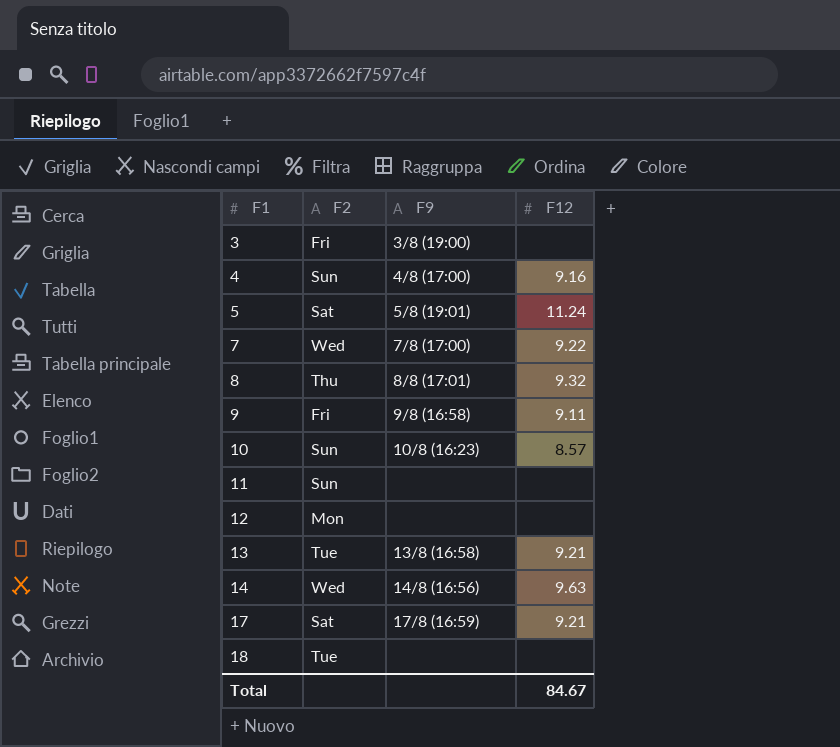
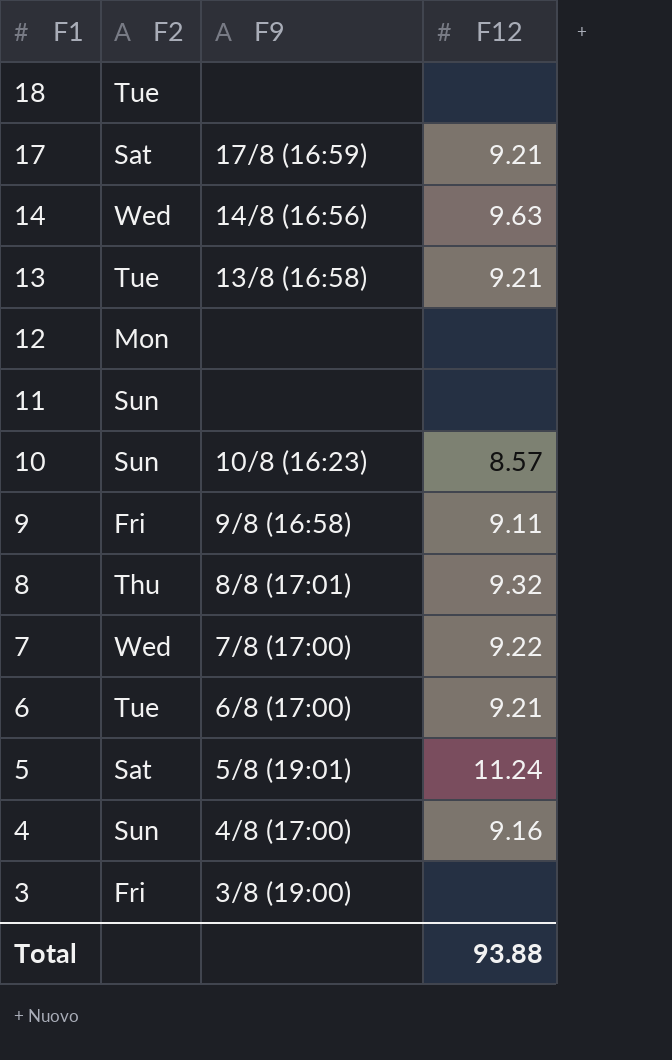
row order: F1 ascending -> F1 descending
row 6: none -> Tue | 6/8 (17:00) | 9.21
Total | F12: 84.67 -> 93.88

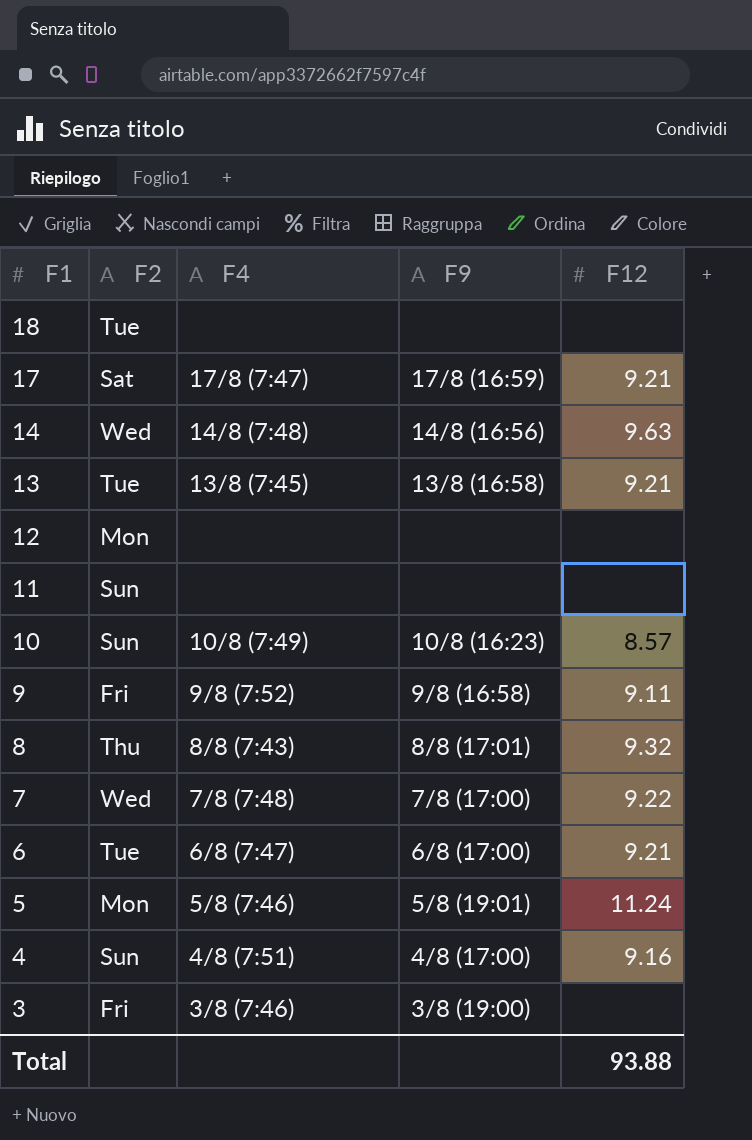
column F4 | position: none -> 3
5 | F2: Sat -> Mon

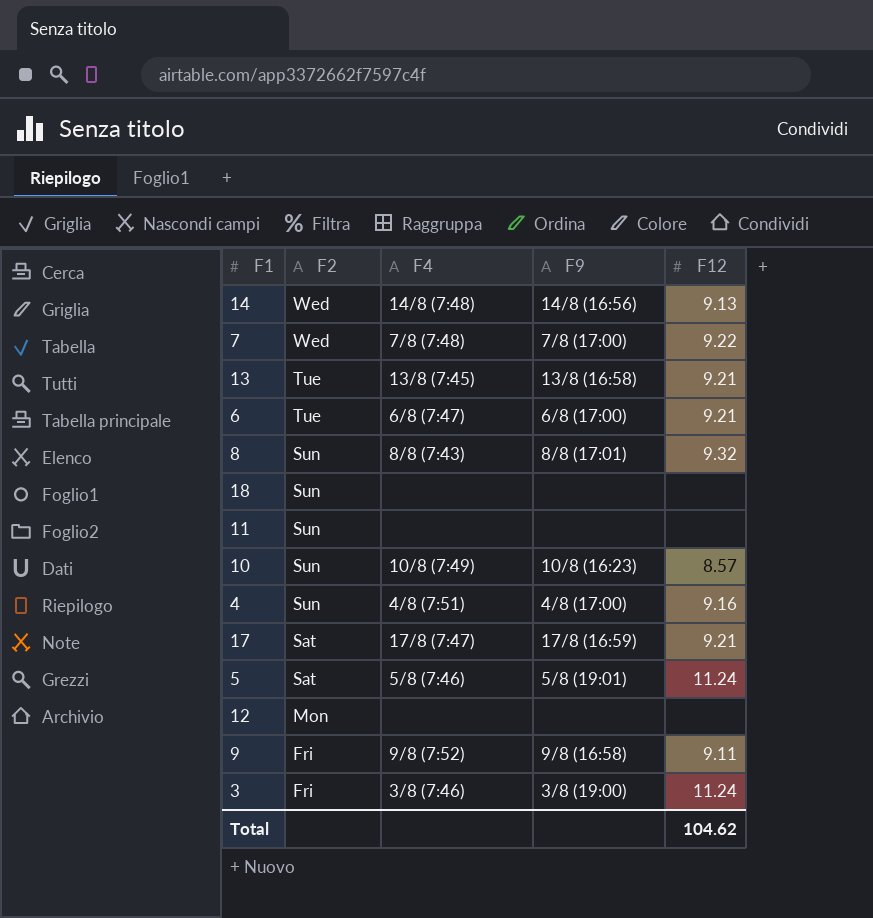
row order: F1 descending -> F2 descending
14 | F12: 9.63 -> 9.13
8 | F2: Thu -> Sun
18 | F2: Tue -> Sun
5 | F2: Mon -> Sat
3 | F12: none -> 11.24
Total | F12: 93.88 -> 104.62

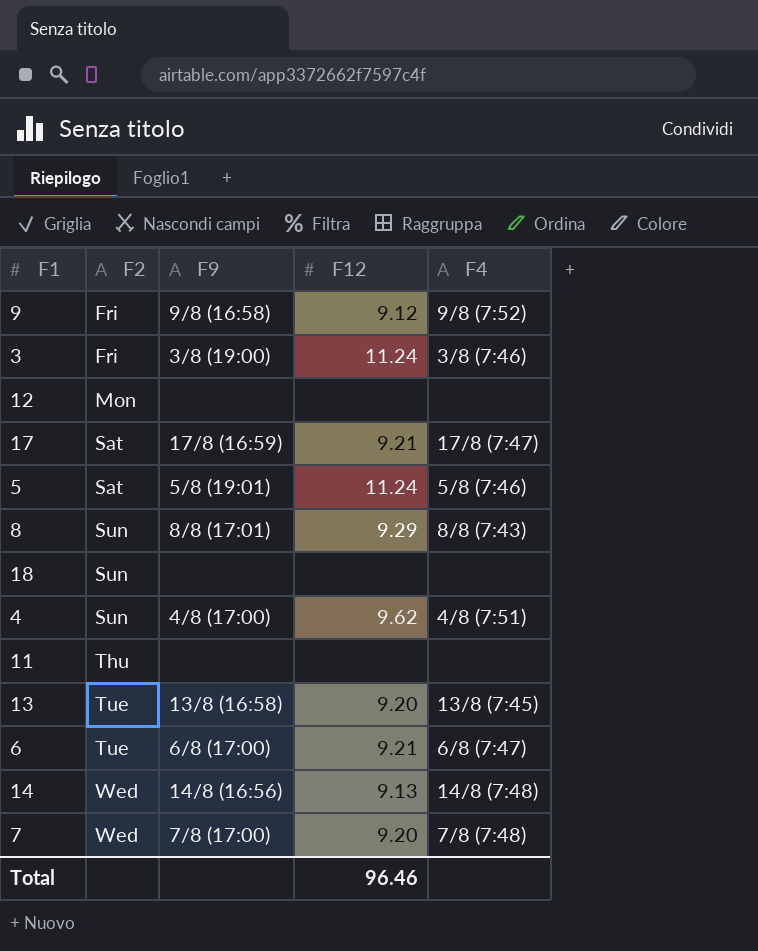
row order: F2 descending -> F2 ascending
column F4 | position: 3 -> 5
row 10: Sun | 10/8 (7:49) | 10/8 (16:23) | 8.57 -> none
9 | F12: 9.11 -> 9.12
8 | F12: 9.32 -> 9.29
4 | F12: 9.16 -> 9.62
11 | F2: Sun -> Thu
13 | F12: 9.21 -> 9.20
7 | F12: 9.22 -> 9.20
Total | F12: 104.62 -> 96.46

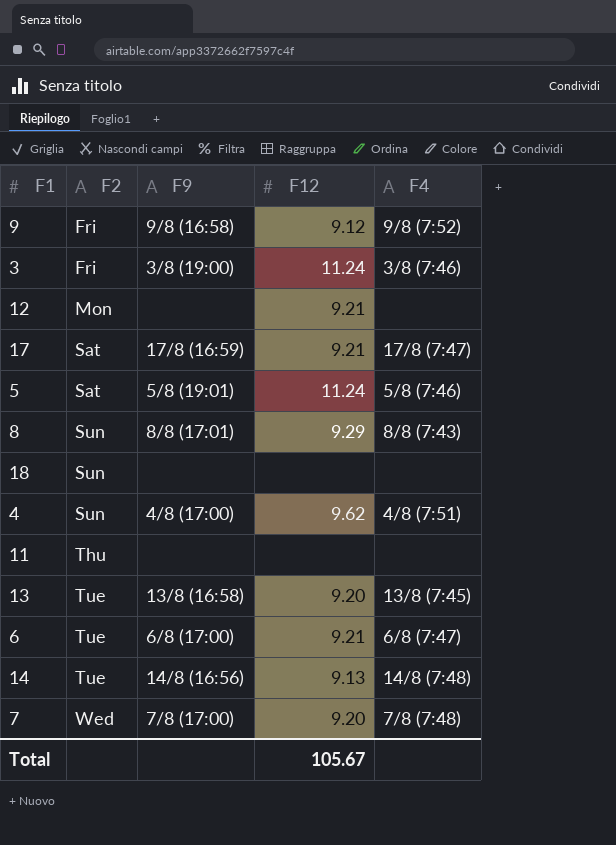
12 | F12: none -> 9.21
14 | F2: Wed -> Tue
Total | F12: 96.46 -> 105.67

